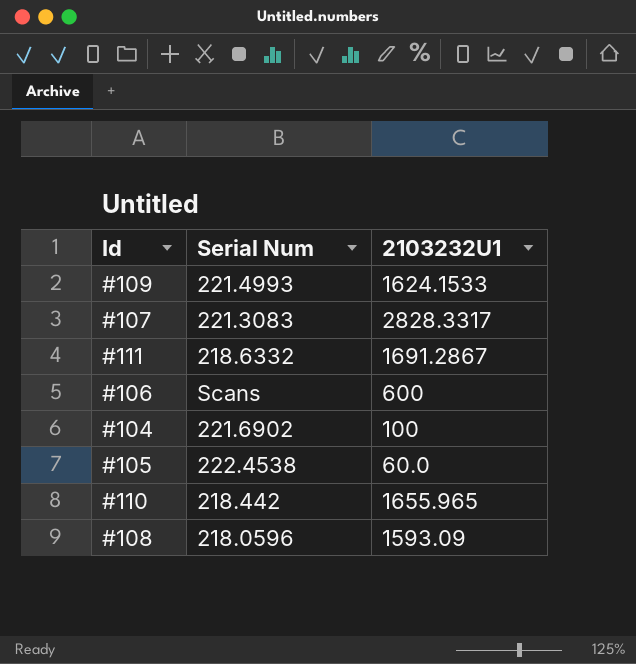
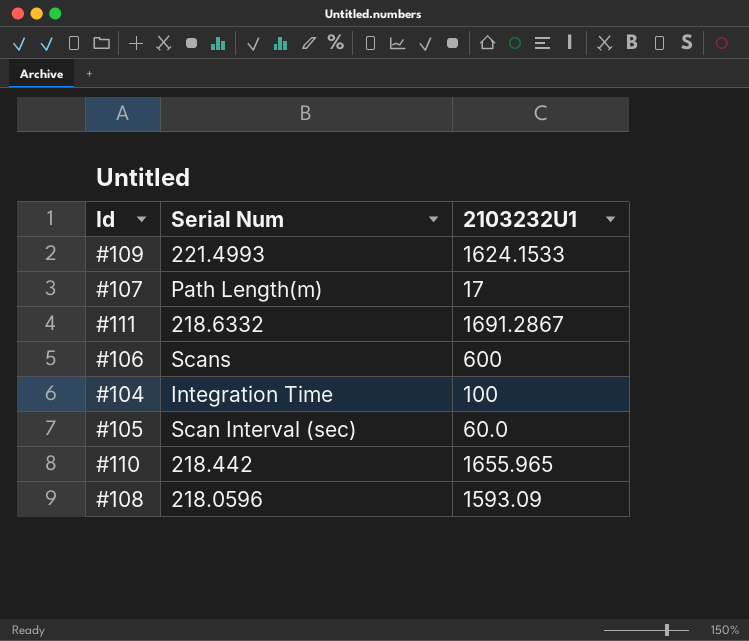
#107 | Serial Num: 221.3083 -> Path Length(m)
#107 | 2103232U1: 2828.3317 -> 17
#104 | Serial Num: 221.6902 -> Integration Time
#105 | Serial Num: 222.4538 -> Scan Interval (sec)

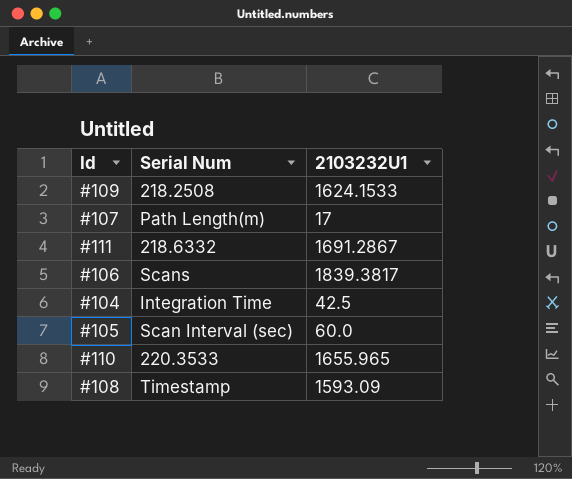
#109 | Serial Num: 221.4993 -> 218.2508
#106 | 2103232U1: 600 -> 1839.3817
#104 | 2103232U1: 100 -> 42.5
#110 | Serial Num: 218.442 -> 220.3533
#108 | Serial Num: 218.0596 -> Timestamp

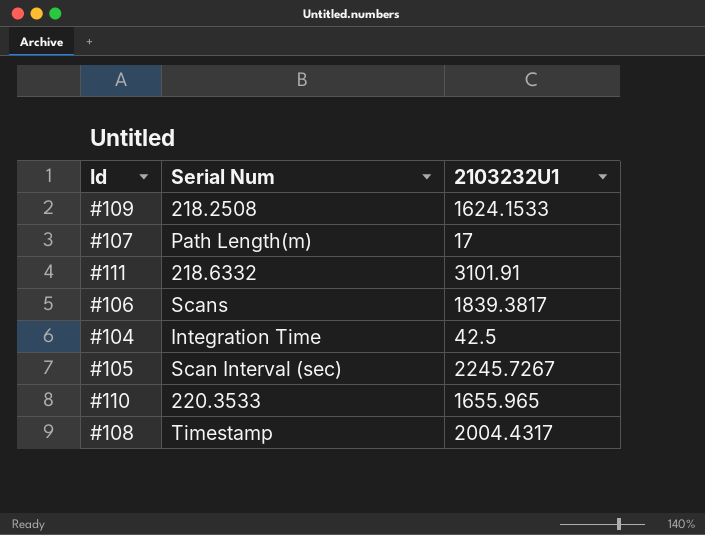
#111 | 2103232U1: 1691.2867 -> 3101.91
#105 | 2103232U1: 60.0 -> 2245.7267
#108 | 2103232U1: 1593.09 -> 2004.4317

